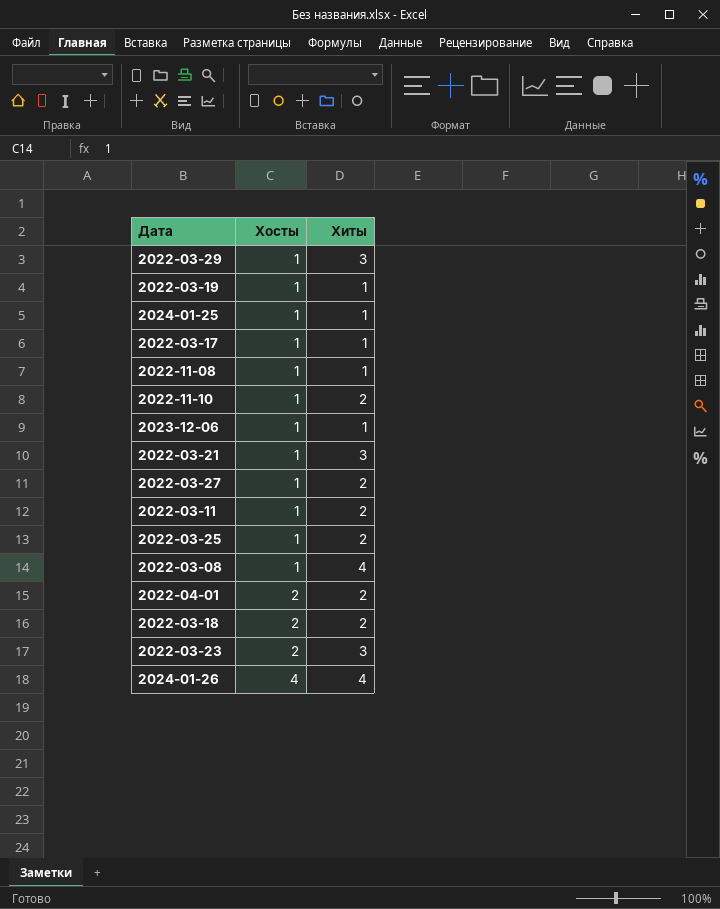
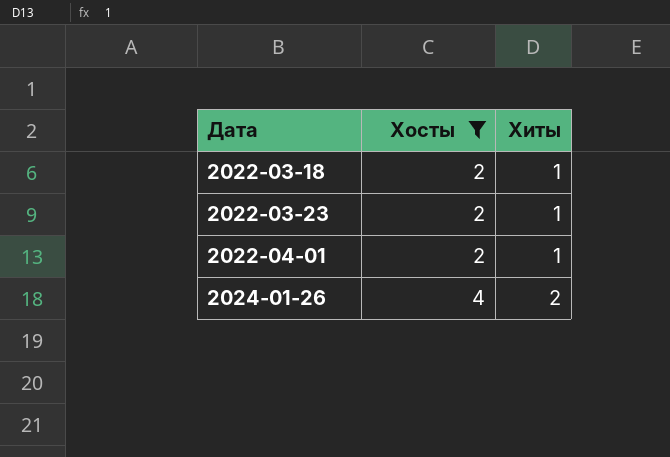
filter: none -> Хосты != 1
row order: Хосты ascending -> Дата ascending
2022-03-18 | Хиты: 2 -> 1
2022-03-23 | Хиты: 3 -> 1
2022-04-01 | Хиты: 2 -> 1
2024-01-26 | Хиты: 4 -> 2

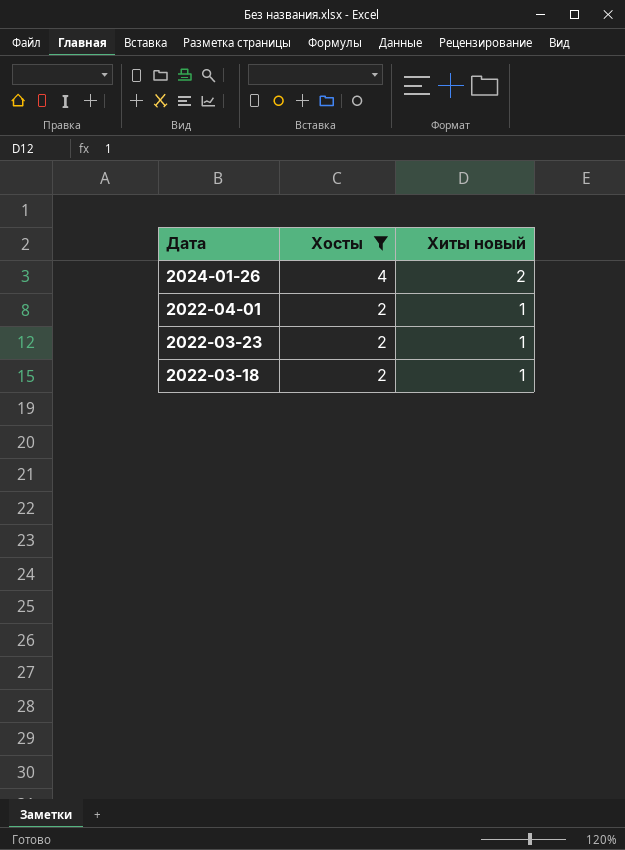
row order: Дата ascending -> Дата descending
column name: Хиты -> Хиты новый

